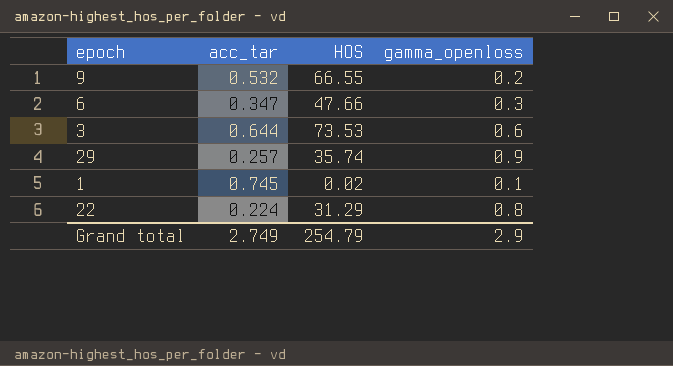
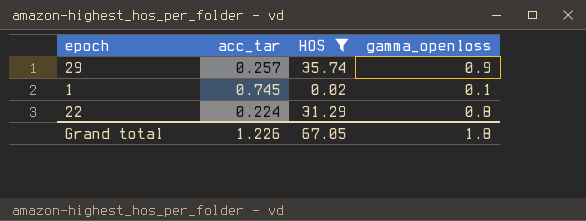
filter: none -> HOS <= 35.74
Grand total | acc_tar: 2.749 -> 1.226
Grand total | HOS: 254.79 -> 67.05
Grand total | gamma_openloss: 2.9 -> 1.8

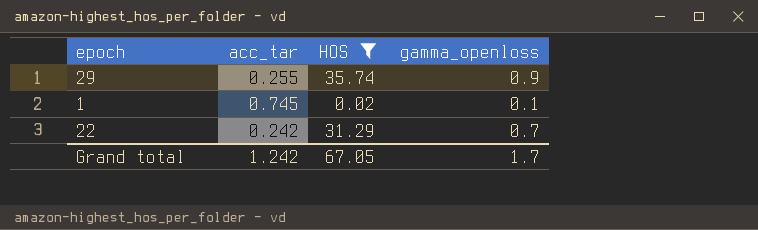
29 | acc_tar: 0.257 -> 0.255
22 | acc_tar: 0.224 -> 0.242
22 | gamma_openloss: 0.8 -> 0.7
Grand total | acc_tar: 1.226 -> 1.242
Grand total | gamma_openloss: 1.8 -> 1.7

